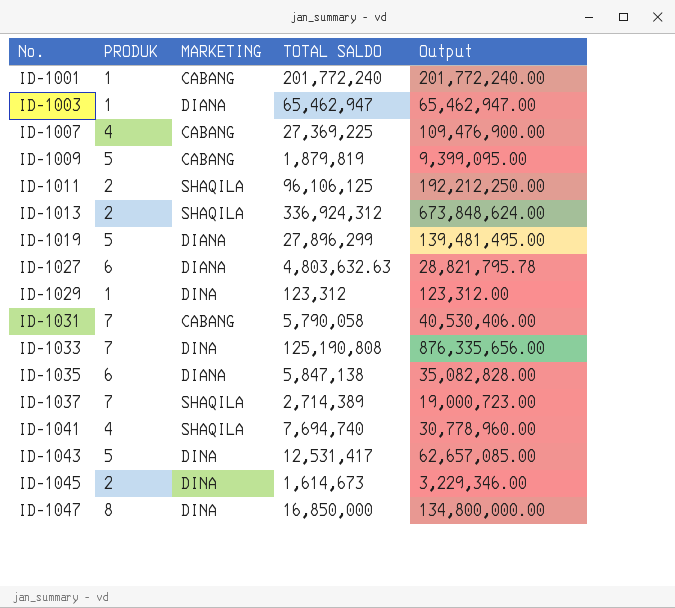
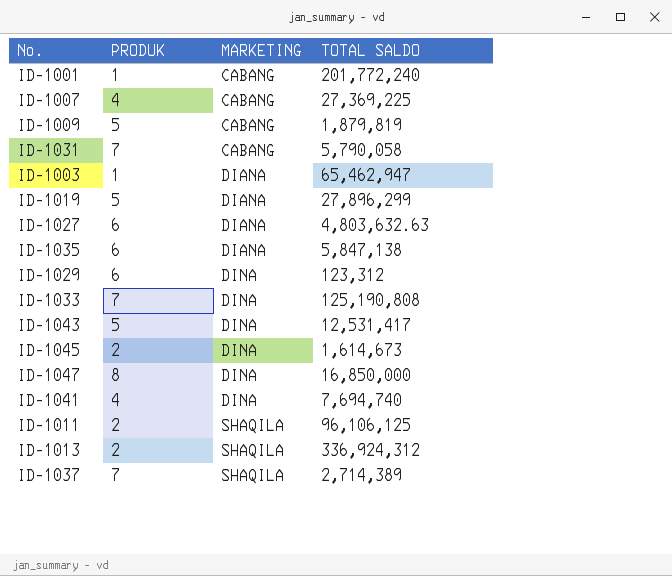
row order: No. ascending -> MARKETING ascending
column Output | formula: [PRODUK] * [TOTAL SALDO] -> none
ID-1029 | PRODUK: 1 -> 6
ID-1041 | MARKETING: SHAQILA -> DINA

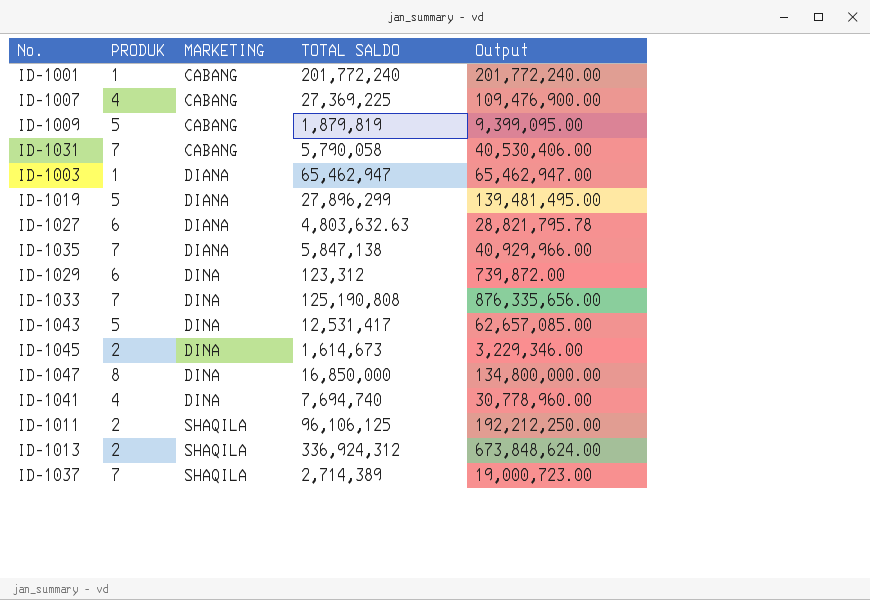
column Output | formula: none -> [PRODUK] * [TOTAL SALDO]
ID-1035 | PRODUK: 6 -> 7

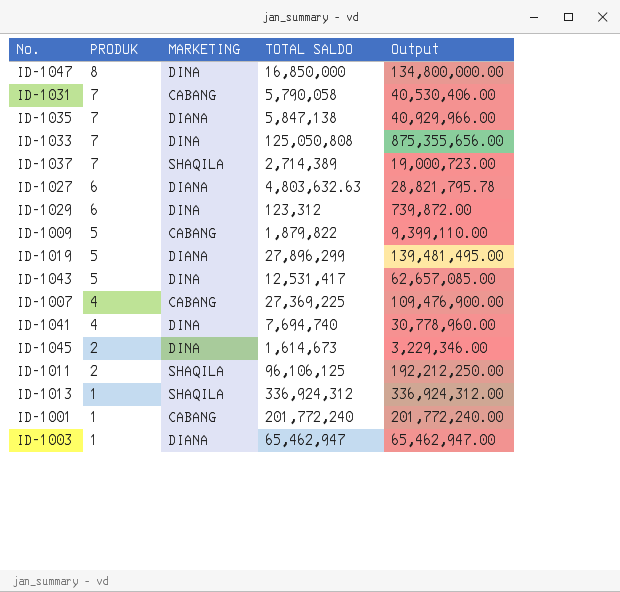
row order: MARKETING ascending -> PRODUK descending
ID-1033 | TOTAL SALDO: 125,190,808 -> 125,050,808
ID-1033 | Output: 876,335,656.00 -> 875,355,656.00
ID-1009 | TOTAL SALDO: 1,879,819 -> 1,879,822
ID-1009 | Output: 9,399,095.00 -> 9,399,110.00
ID-1013 | PRODUK: 2 -> 1
ID-1013 | Output: 673,848,624.00 -> 336,924,312.00

